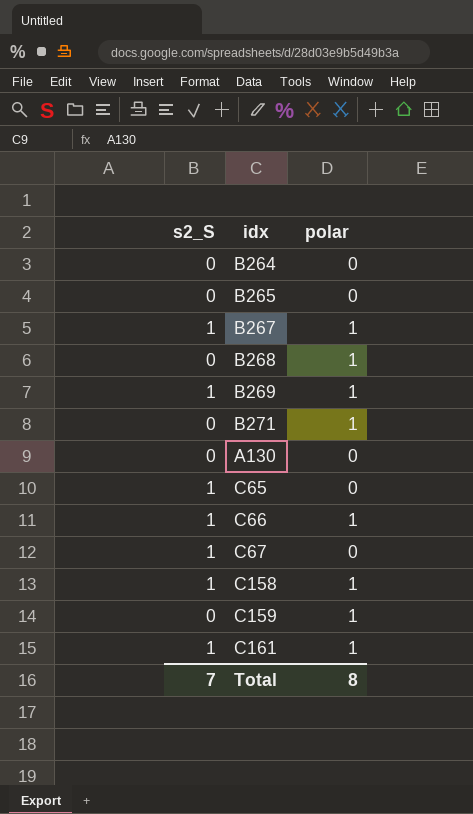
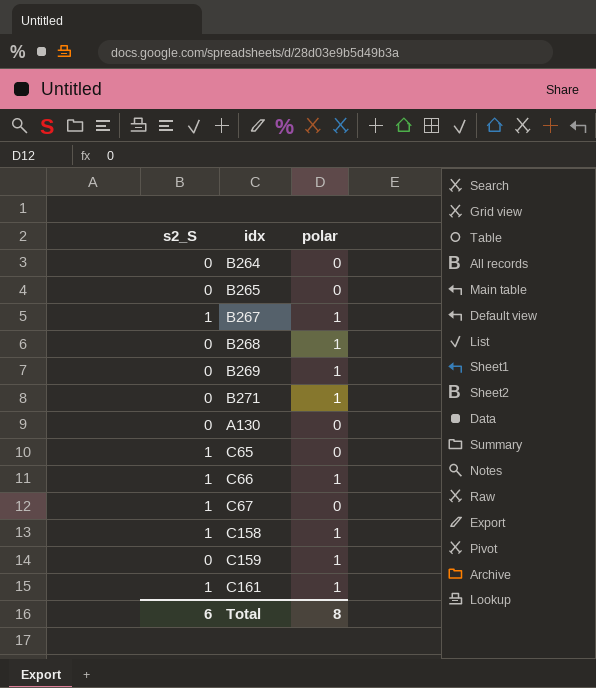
B269 | s2_S: 1 -> 0
Total | s2_S: 7 -> 6

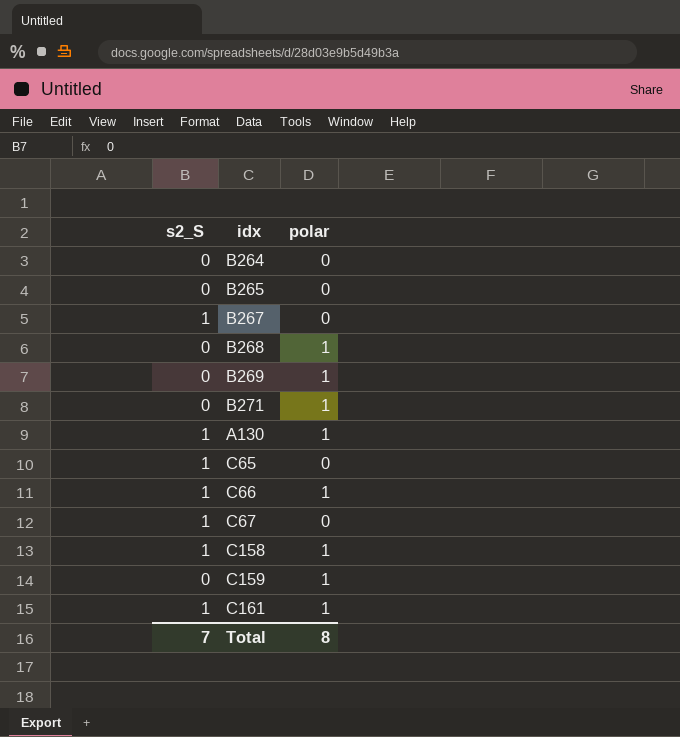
B267 | polar: 1 -> 0
A130 | s2_S: 0 -> 1
A130 | polar: 0 -> 1
Total | s2_S: 6 -> 7

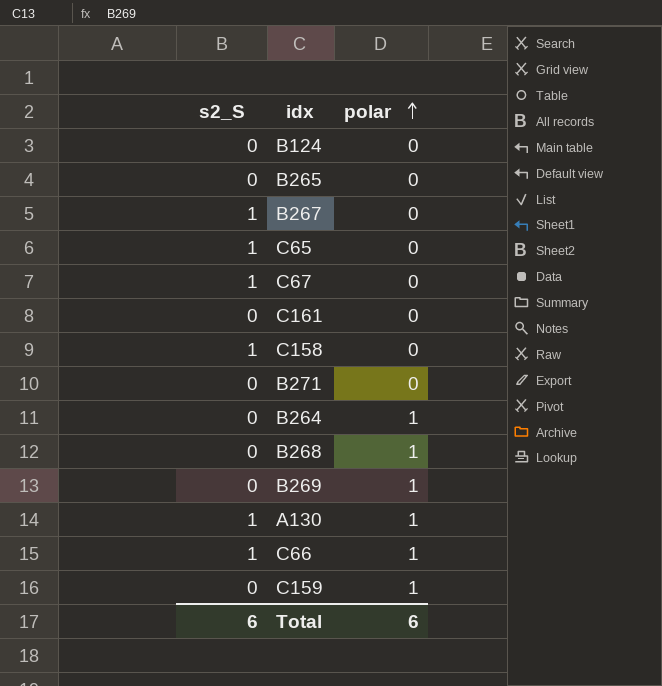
row order: none -> polar ascending
row B124: none -> 0 | 0
C161 | s2_S: 1 -> 0
C161 | polar: 1 -> 0
C158 | polar: 1 -> 0
B271 | polar: 1 -> 0
B264 | polar: 0 -> 1
Total | s2_S: 7 -> 6
Total | polar: 8 -> 6

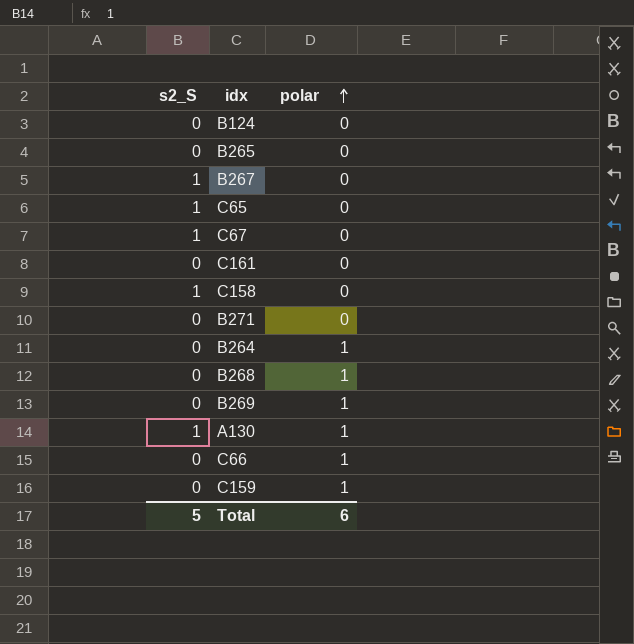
C66 | s2_S: 1 -> 0
Total | s2_S: 6 -> 5

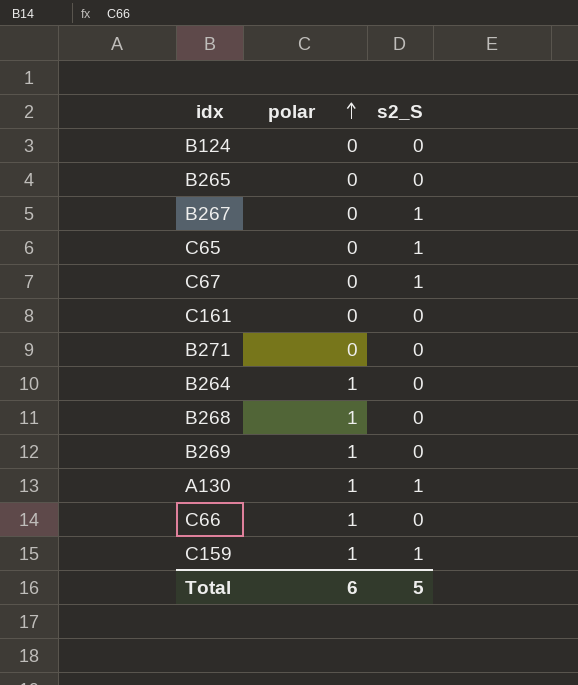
column s2_S | position: 1 -> 3
row C158: 1 | 0 -> none
C159 | s2_S: 0 -> 1

